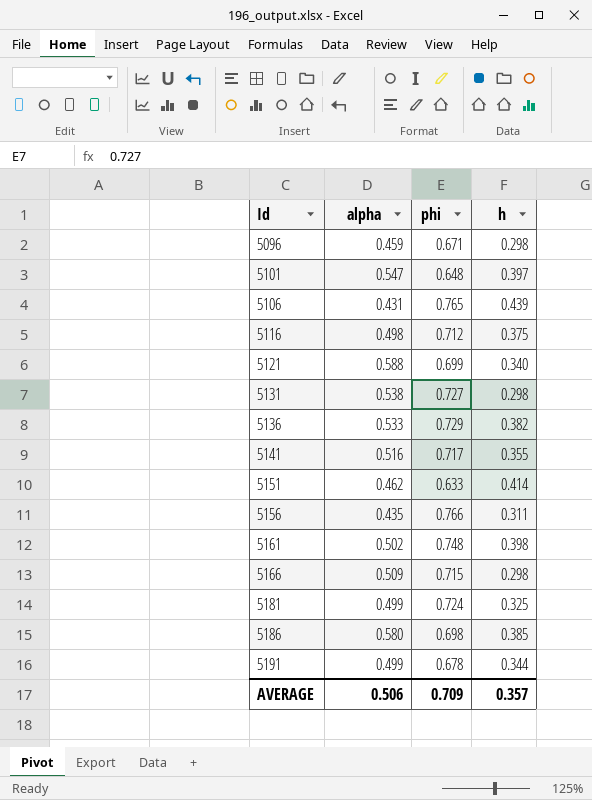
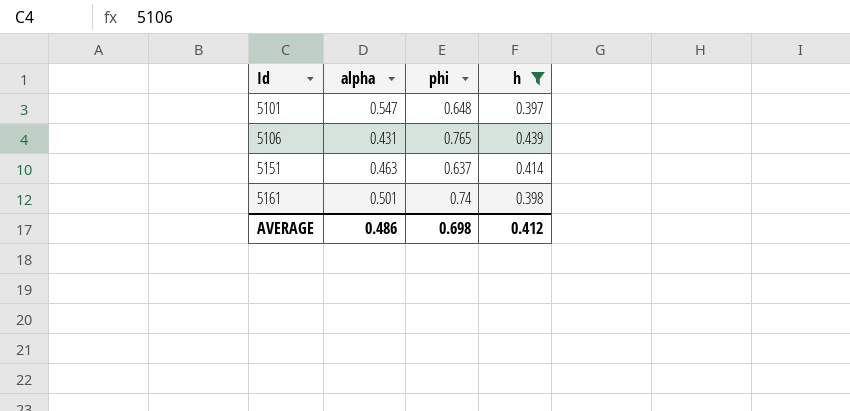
filter: none -> h >= 0.397
5151 | alpha: 0.462 -> 0.463
5151 | phi: 0.633 -> 0.637
5161 | alpha: 0.502 -> 0.501
5161 | phi: 0.748 -> 0.74
AVERAGE | alpha: 0.506 -> 0.486
AVERAGE | phi: 0.709 -> 0.698
AVERAGE | h: 0.357 -> 0.412

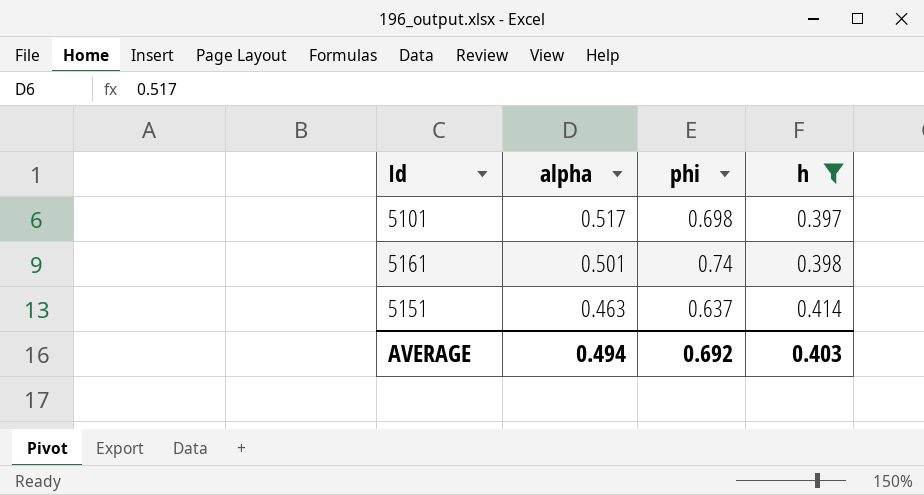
row order: Id ascending -> alpha descending
row 5106: 0.431 | 0.765 | 0.439 -> none
5101 | alpha: 0.547 -> 0.517
5101 | phi: 0.648 -> 0.698
AVERAGE | alpha: 0.486 -> 0.494
AVERAGE | phi: 0.698 -> 0.692
AVERAGE | h: 0.412 -> 0.403

